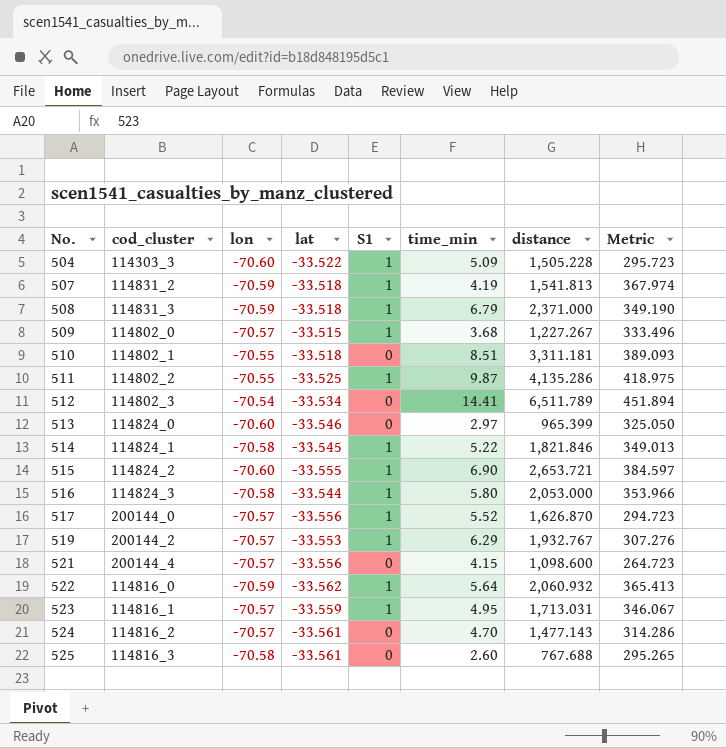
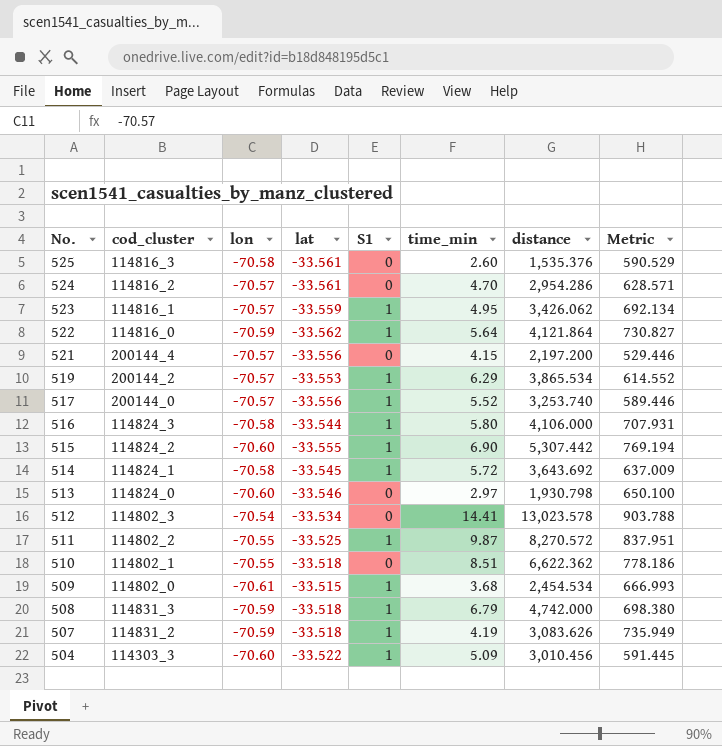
row order: No. ascending -> No. descending
525 | distance: 767.688 -> 1,535.376
525 | Metric: 295.265 -> 590.529
524 | distance: 1,477.143 -> 2,954.286
524 | Metric: 314.286 -> 628.571
523 | distance: 1,713.031 -> 3,426.062
523 | Metric: 346.067 -> 692.134
522 | distance: 2,060.932 -> 4,121.864
522 | Metric: 365.413 -> 730.827
521 | distance: 1,098.600 -> 2,197.200
521 | Metric: 264.723 -> 529.446
519 | distance: 1,932.767 -> 3,865.534
519 | Metric: 307.276 -> 614.552
517 | distance: 1,626.870 -> 3,253.740
517 | Metric: 294.723 -> 589.446
516 | distance: 2,053.000 -> 4,106.000
516 | Metric: 353.966 -> 707.931
515 | distance: 2,653.721 -> 5,307.442
515 | Metric: 384.597 -> 769.194
514 | time_min: 5.22 -> 5.72
514 | distance: 1,821.846 -> 3,643.692
514 | Metric: 349.013 -> 637.009
513 | distance: 965.399 -> 1,930.798
513 | Metric: 325.050 -> 650.100
512 | distance: 6,511.789 -> 13,023.578
512 | Metric: 451.894 -> 903.788
511 | distance: 4,135.286 -> 8,270.572
511 | Metric: 418.975 -> 837.951
510 | distance: 3,311.181 -> 6,622.362
510 | Metric: 389.093 -> 778.186
509 | lon: -70.57 -> -70.61
509 | distance: 1,227.267 -> 2,454.534
509 | Metric: 333.496 -> 666.993
508 | distance: 2,371.000 -> 4,742.000
508 | Metric: 349.190 -> 698.380
507 | distance: 1,541.813 -> 3,083.626
507 | Metric: 367.974 -> 735.949
504 | distance: 1,505.228 -> 3,010.456
504 | Metric: 295.723 -> 591.445

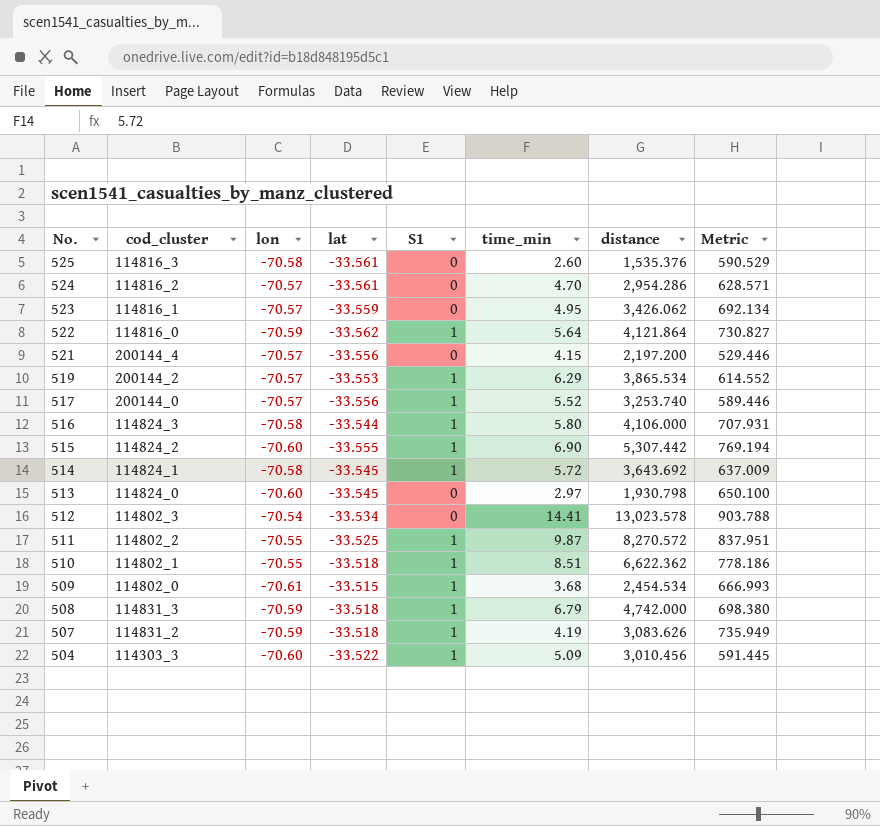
523 | S1: 1 -> 0
513 | lat: -33.546 -> -33.545
510 | S1: 0 -> 1

